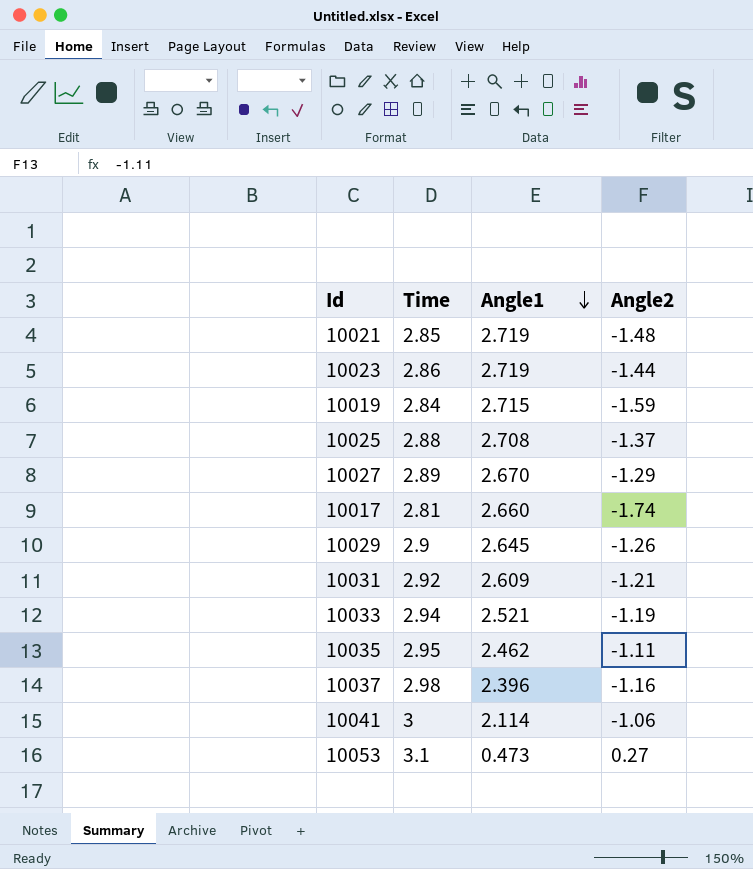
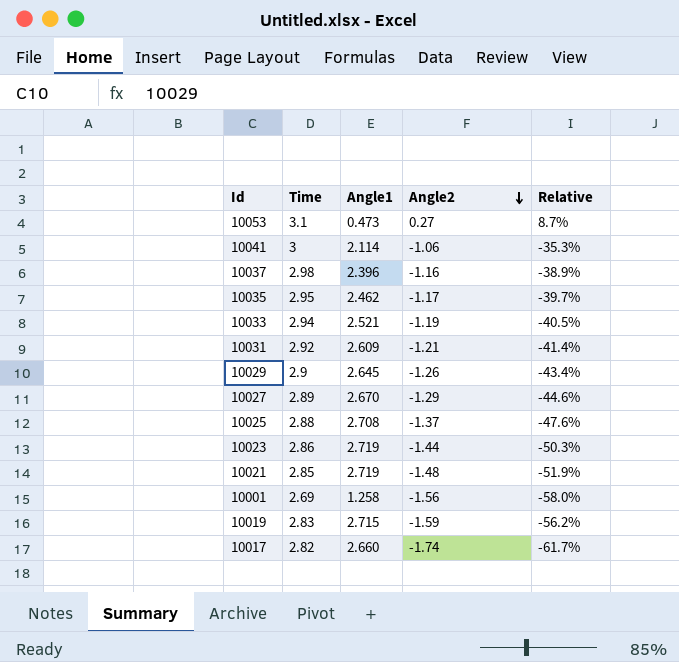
row order: Angle1 descending -> Angle2 descending
column Relative | formula: none -> [Angle2] / [Time]
10035 | Angle2: -1.11 -> -1.17
row 10001: none -> 2.69 | 1.258 | -1.56 | -58.0%
10019 | Time: 2.84 -> 2.83
10017 | Time: 2.81 -> 2.82

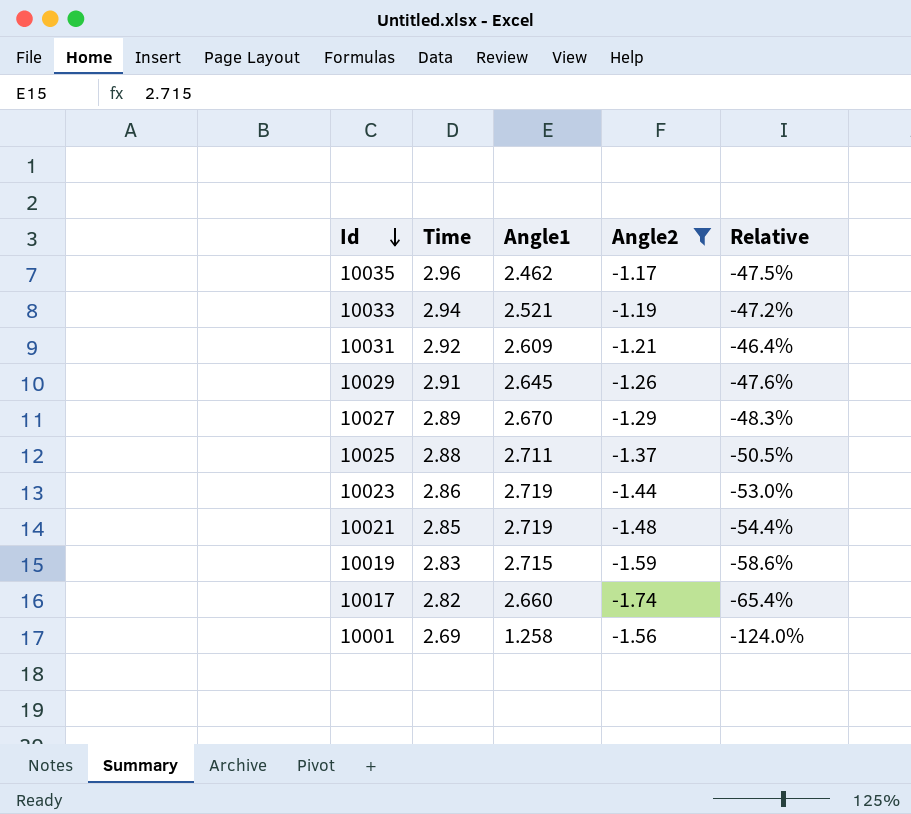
filter: none -> Angle2 <= -1.17
row order: Angle2 descending -> Id descending
column Relative | formula: [Angle2] / [Time] -> [Angle2] / [Angle1]
10035 | Time: 2.95 -> 2.96
10029 | Time: 2.9 -> 2.91
10025 | Angle1: 2.708 -> 2.711

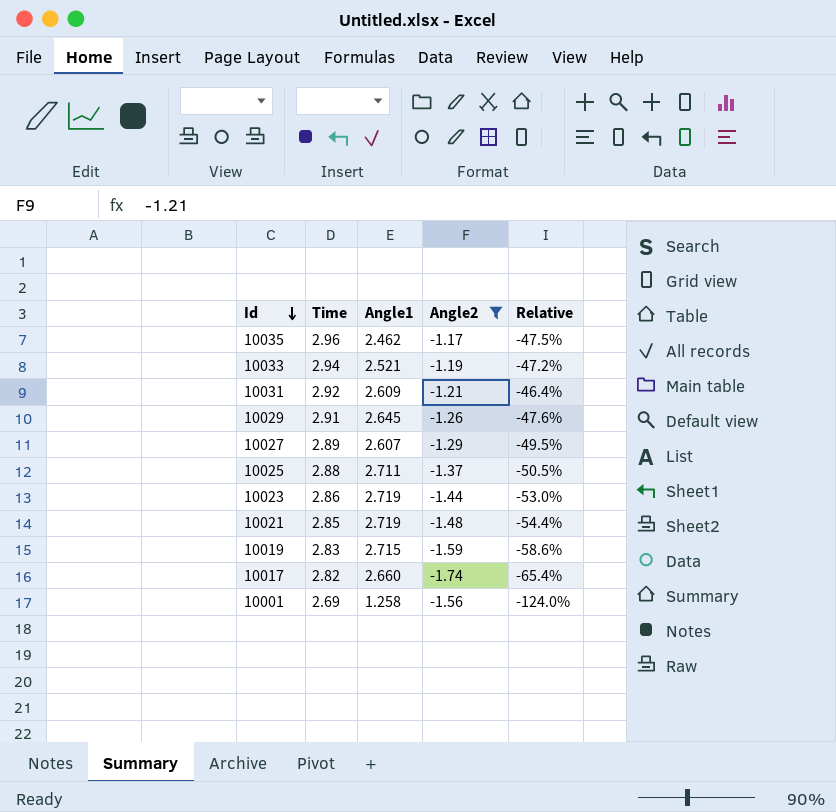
10027 | Angle1: 2.670 -> 2.607
10027 | Relative: -48.3% -> -49.5%

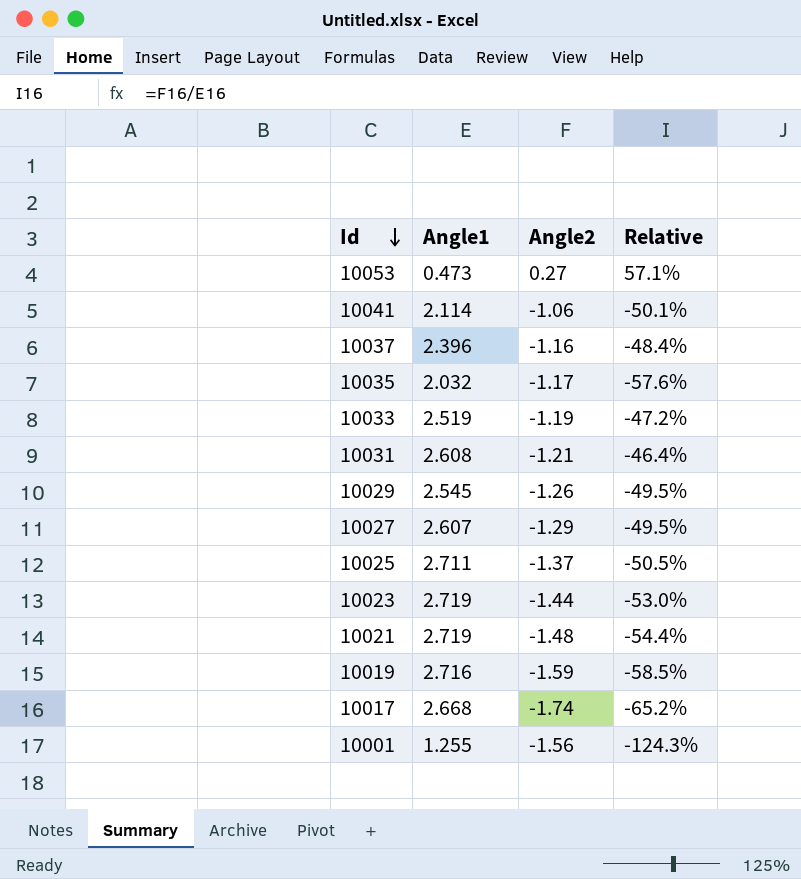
filter: Angle2 <= -1.17 -> none
column Time | position: 2 -> none
10035 | Angle1: 2.462 -> 2.032
10035 | Relative: -47.5% -> -57.6%
10033 | Angle1: 2.521 -> 2.519
10031 | Angle1: 2.609 -> 2.608
10029 | Angle1: 2.645 -> 2.545
10029 | Relative: -47.6% -> -49.5%
10019 | Angle1: 2.715 -> 2.716
10019 | Relative: -58.6% -> -58.5%
10017 | Angle1: 2.660 -> 2.668
10017 | Relative: -65.4% -> -65.2%
10001 | Angle1: 1.258 -> 1.255
10001 | Relative: -124.0% -> -124.3%

